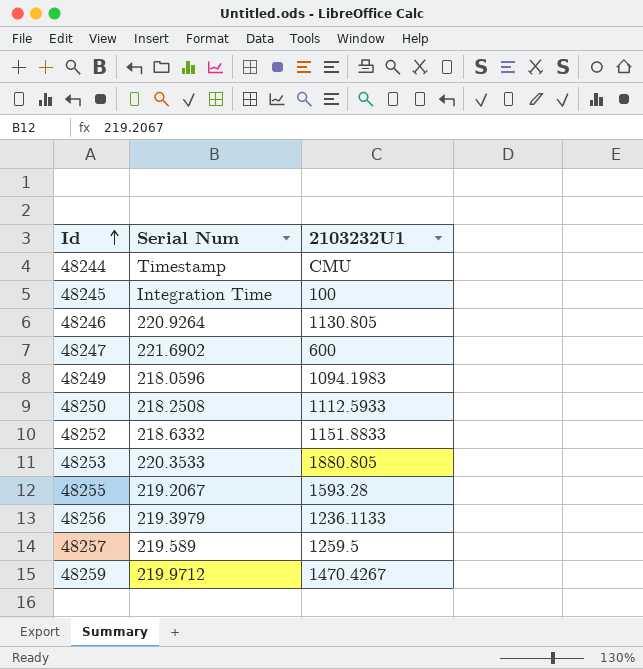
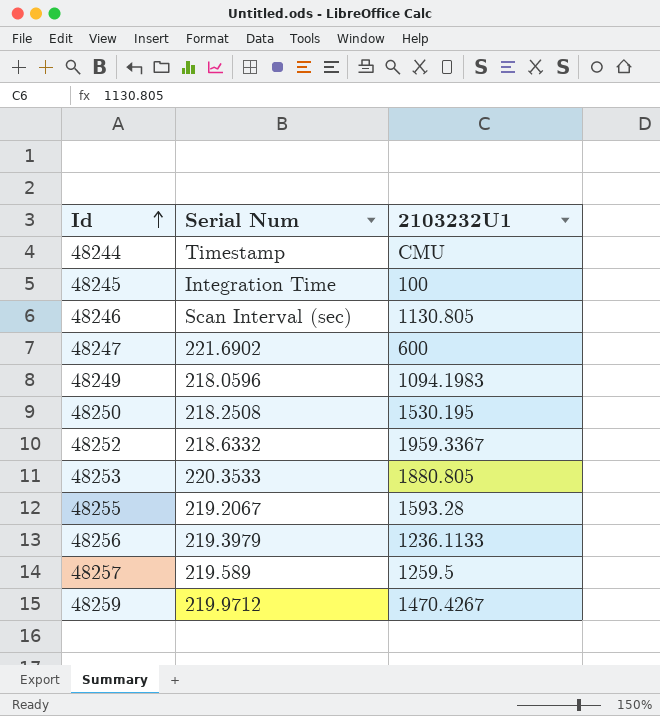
48246 | Serial Num: 220.9264 -> Scan Interval (sec)
48250 | 2103232U1: 1112.5933 -> 1530.195
48252 | 2103232U1: 1151.8833 -> 1959.3367

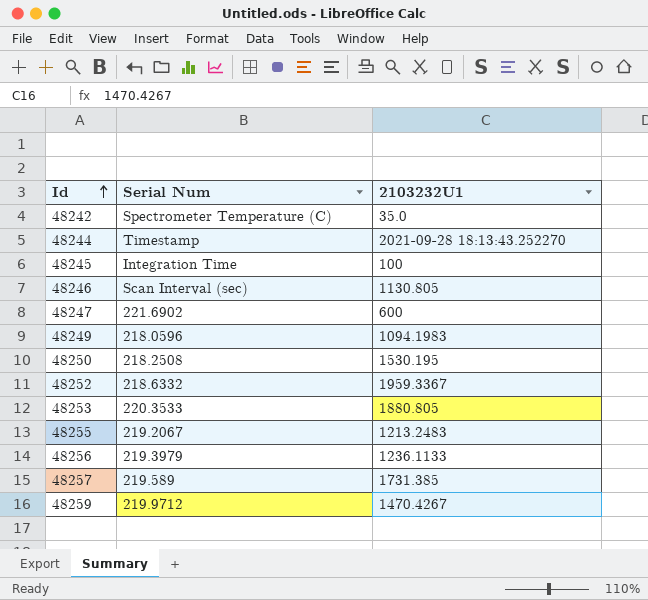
row 48242: none -> Spectrometer Temperature (C) | 35.0
48244 | 2103232U1: CMU -> 2021-09-28 18:13:43.252270
48255 | 2103232U1: 1593.28 -> 1213.2483
48257 | 2103232U1: 1259.5 -> 1731.385

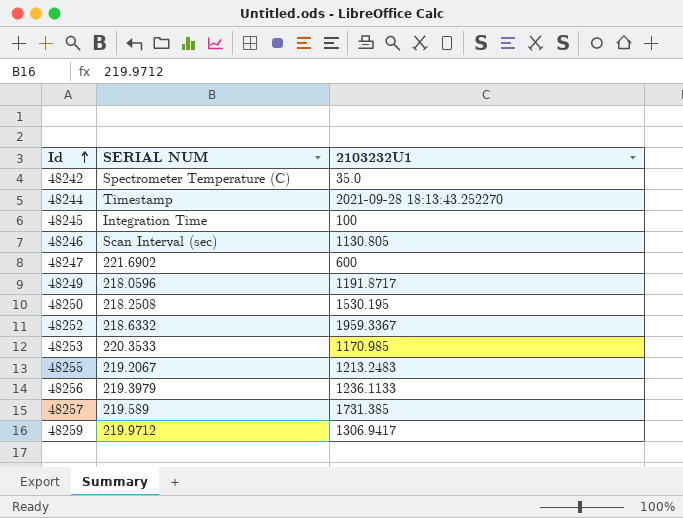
column name: Serial Num -> SERIAL NUM
48249 | 2103232U1: 1094.1983 -> 1191.8717
48253 | 2103232U1: 1880.805 -> 1170.985
48259 | 2103232U1: 1470.4267 -> 1306.9417

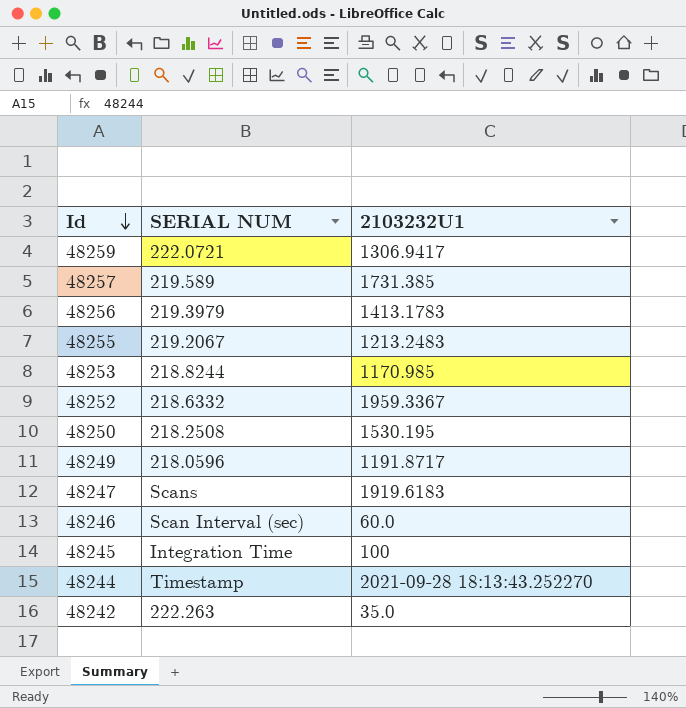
row order: Id ascending -> Id descending
48259 | SERIAL NUM: 219.9712 -> 222.0721
48256 | 2103232U1: 1236.1133 -> 1413.1783
48253 | SERIAL NUM: 220.3533 -> 218.8244
48247 | SERIAL NUM: 221.6902 -> Scans
48247 | 2103232U1: 600 -> 1919.6183
48246 | 2103232U1: 1130.805 -> 60.0
48242 | SERIAL NUM: Spectrometer Temperature (C) -> 222.263

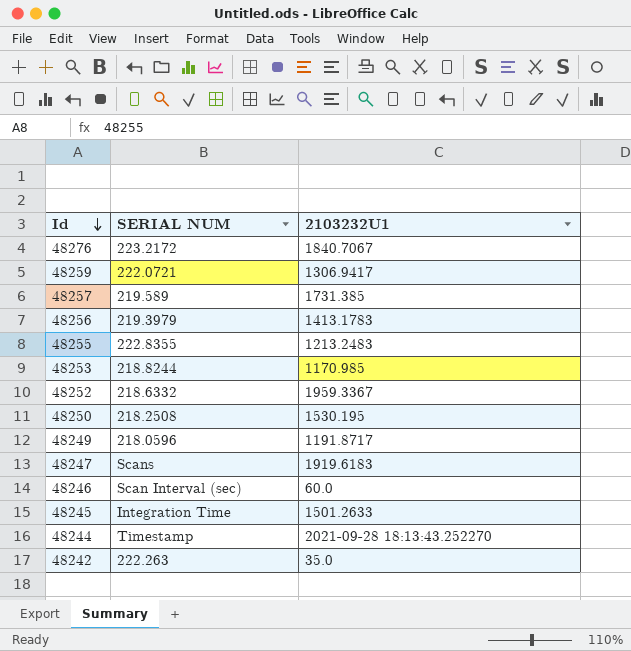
row 48276: none -> 223.2172 | 1840.7067
48255 | SERIAL NUM: 219.2067 -> 222.8355
48245 | 2103232U1: 100 -> 1501.2633

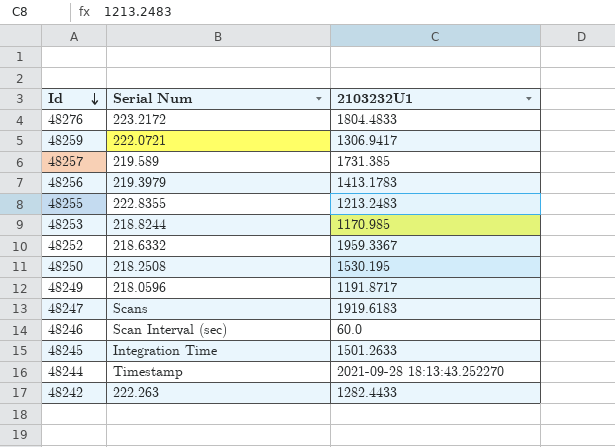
column name: SERIAL NUM -> Serial Num
48276 | 2103232U1: 1840.7067 -> 1804.4833
48242 | 2103232U1: 35.0 -> 1282.4433

